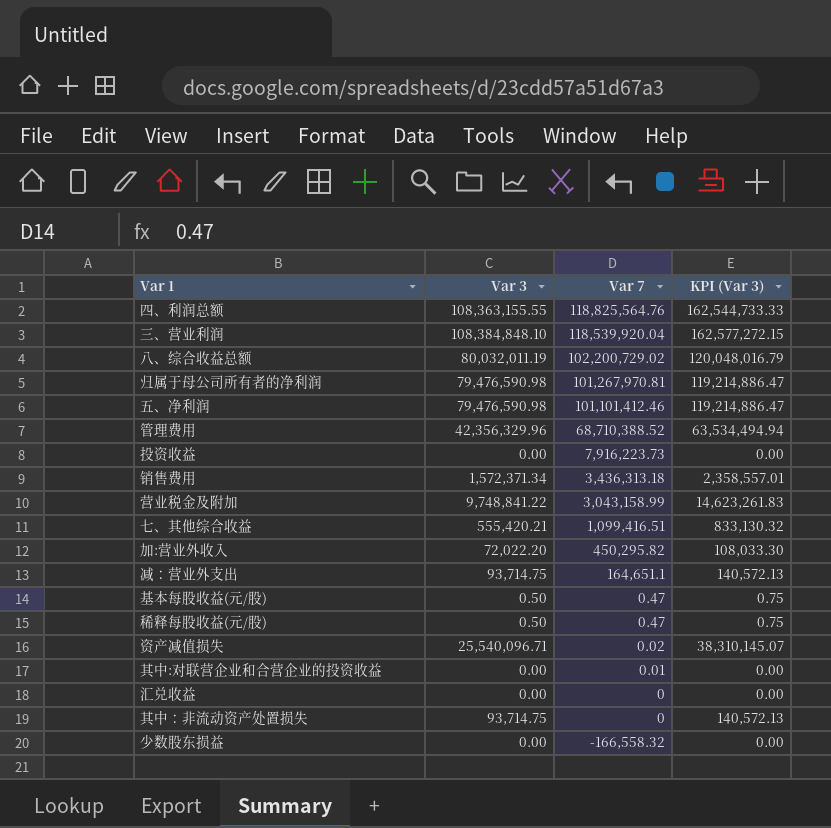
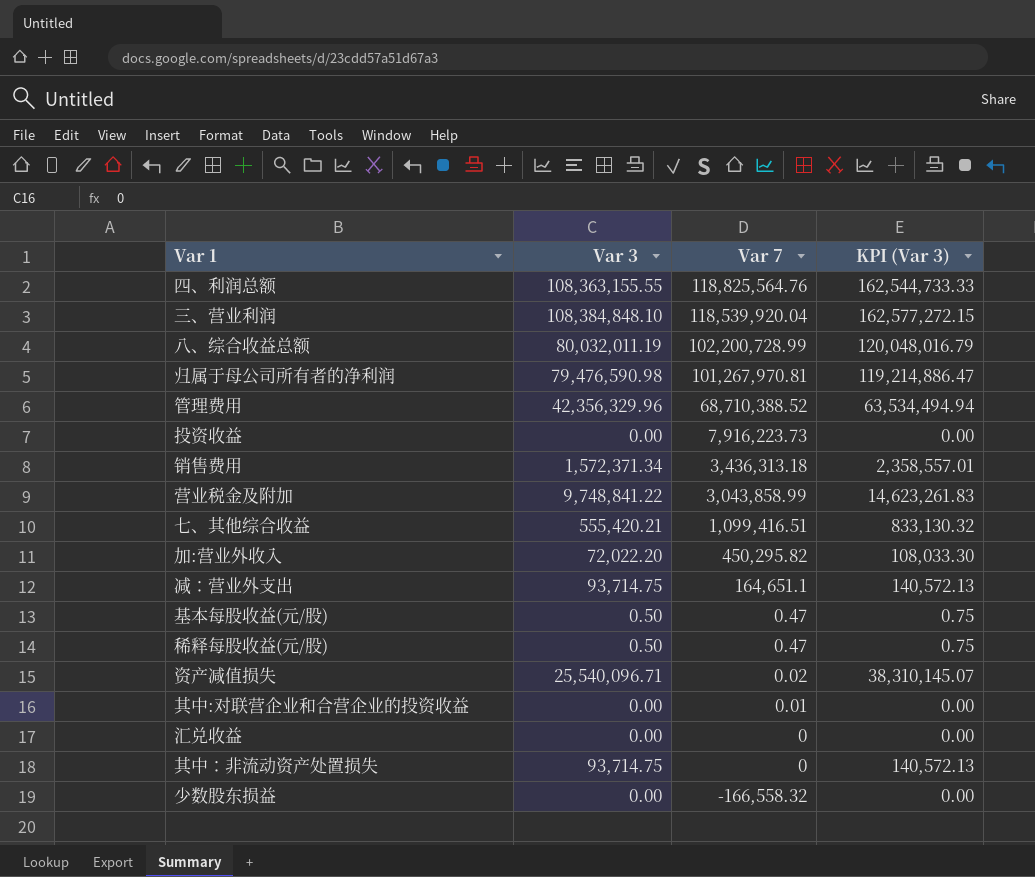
row 五、净利润: 79,476,590.98 | 101,101,412.46 | 119,214,886.47 -> none
八、综合收益总额 | Var 7: 102,200,729.02 -> 102,200,728.99
营业税金及附加 | Var 7: 3,043,158.99 -> 3,043,858.99

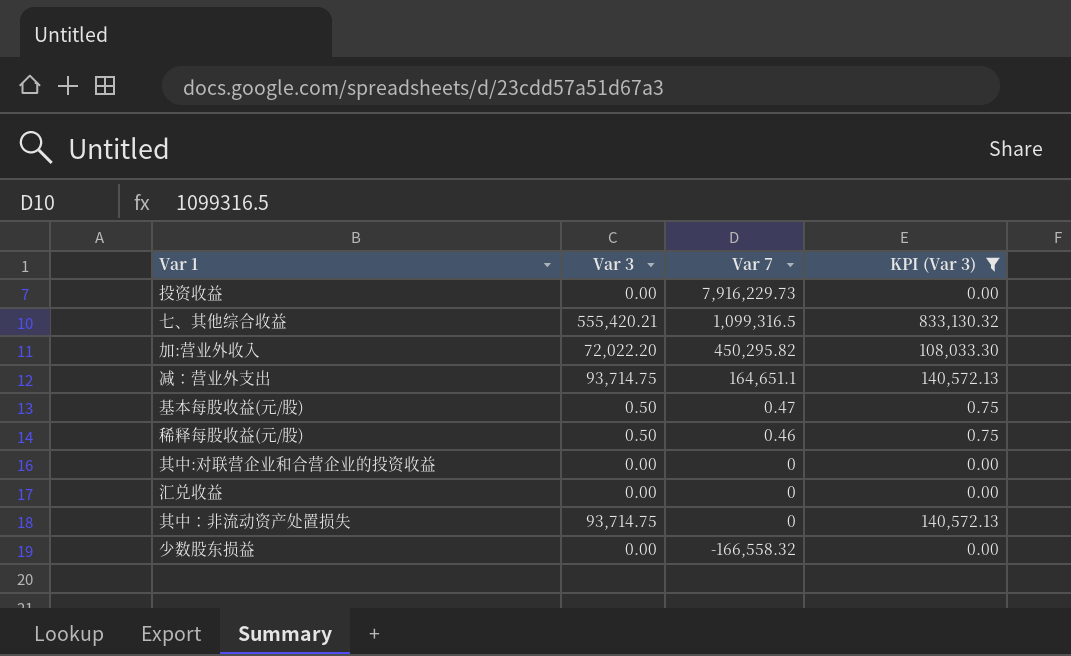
filter: none -> KPI (Var 3) <= 833,130.32
投资收益 | Var 7: 7,916,223.73 -> 7,916,229.73
七、其他综合收益 | Var 7: 1,099,416.51 -> 1,099,316.5
稀释每股收益(元/股) | Var 7: 0.47 -> 0.46
其中:对联营企业和合营企业的投资收益 | Var 7: 0.01 -> 0

